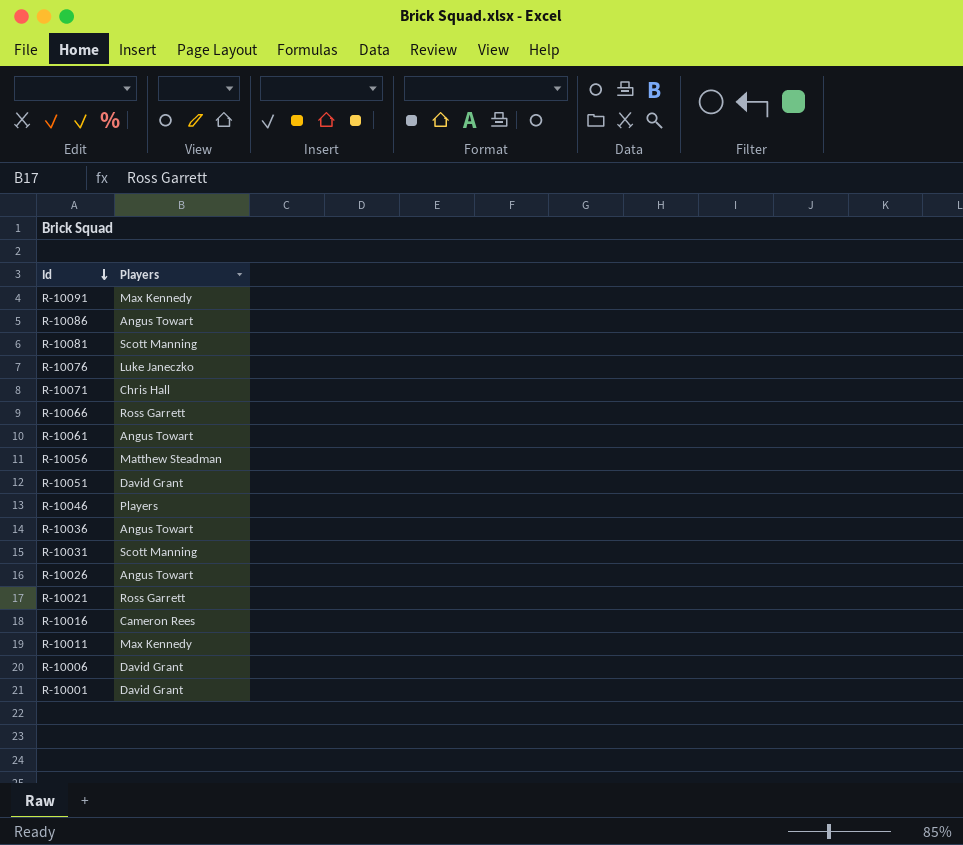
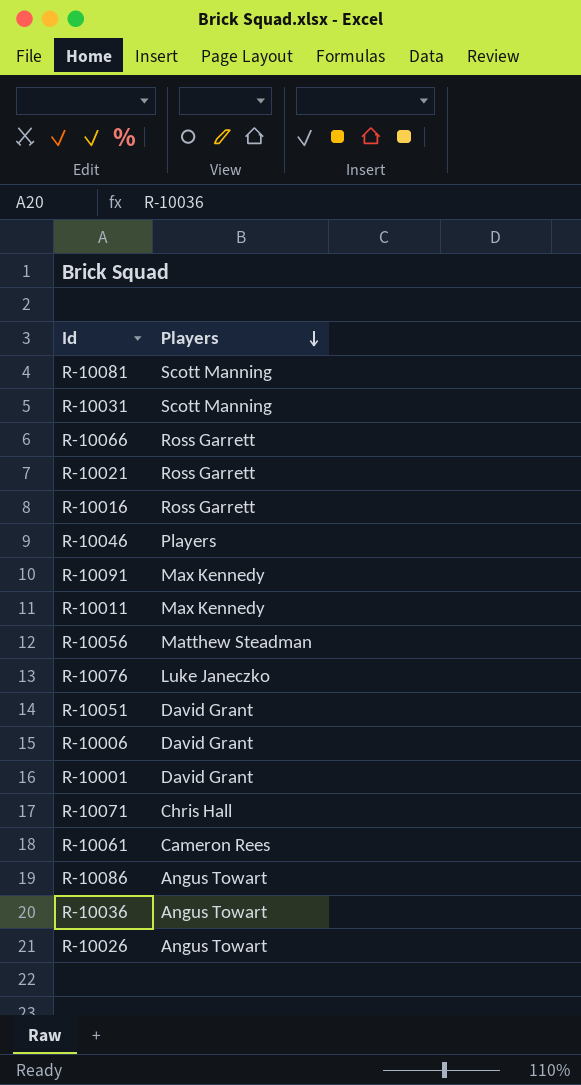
row order: Id descending -> Players descending
R-10016 | Players: Cameron Rees -> Ross Garrett
R-10061 | Players: Angus Towart -> Cameron Rees

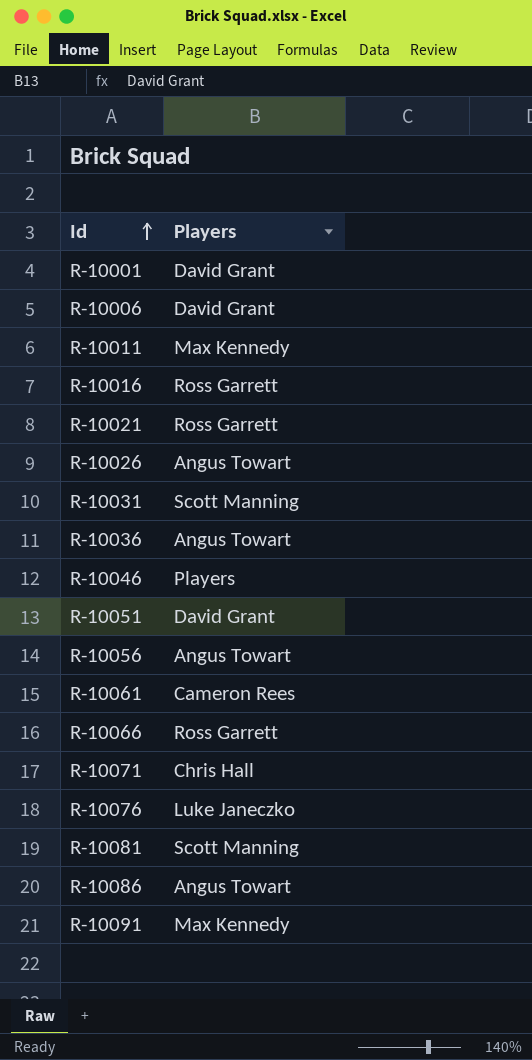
row order: Players descending -> Id ascending
R-10056 | Players: Matthew Steadman -> Angus Towart

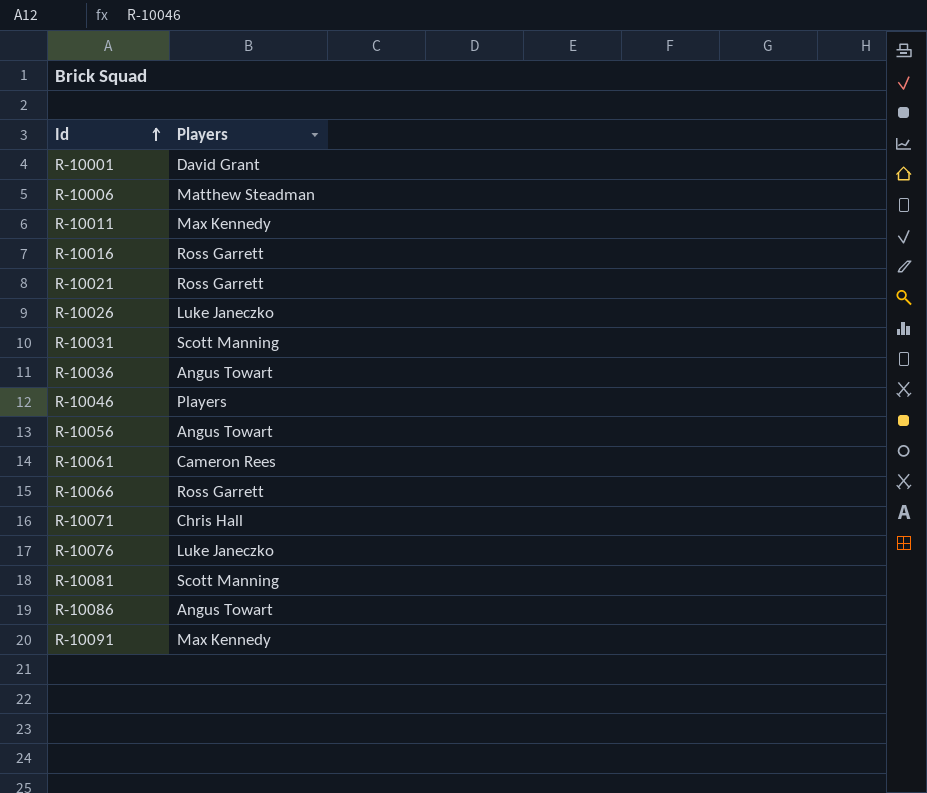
row R-10051: David Grant -> none
R-10006 | Players: David Grant -> Matthew Steadman
R-10026 | Players: Angus Towart -> Luke Janeczko

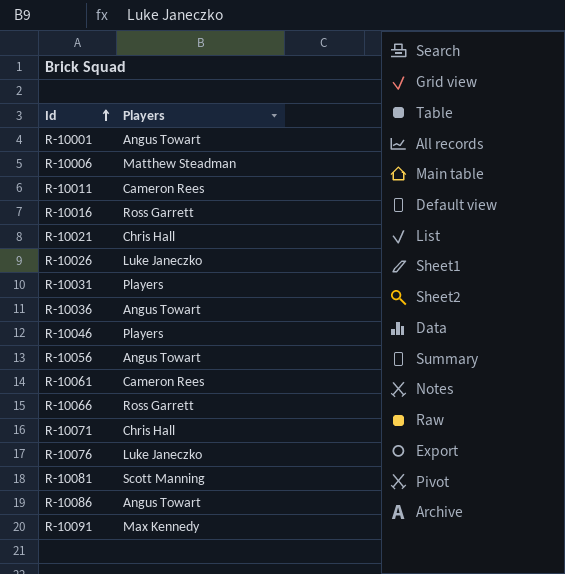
R-10001 | Players: David Grant -> Angus Towart
R-10011 | Players: Max Kennedy -> Cameron Rees
R-10021 | Players: Ross Garrett -> Chris Hall
R-10031 | Players: Scott Manning -> Players

